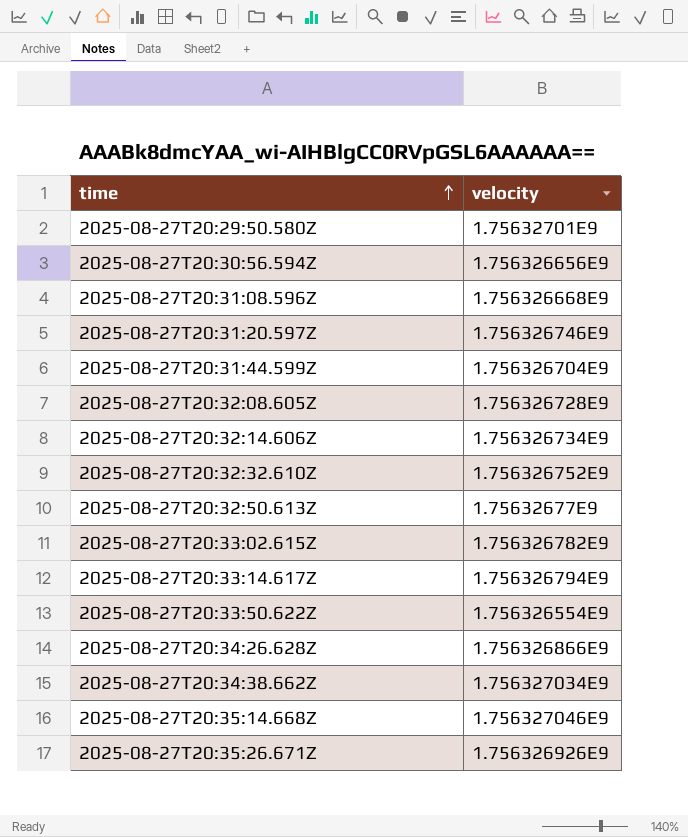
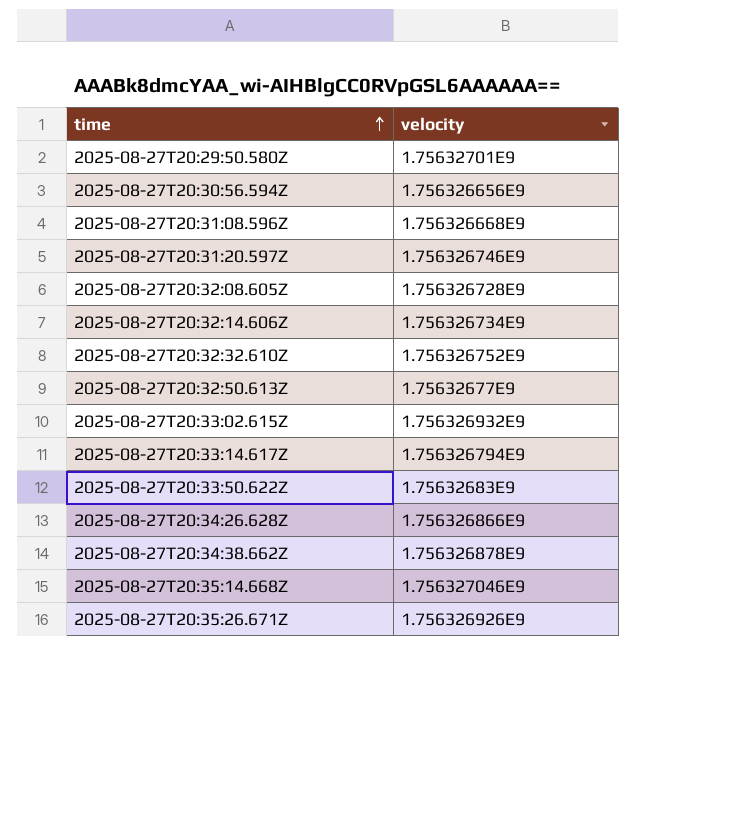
row 2025-08-27T20:31:44.599Z: 1.756326704E9 -> none
2025-08-27T20:33:02.615Z | velocity: 1.756326782E9 -> 1.756326932E9
2025-08-27T20:33:50.622Z | velocity: 1.756326554E9 -> 1.75632683E9
2025-08-27T20:34:38.662Z | velocity: 1.756327034E9 -> 1.756326878E9

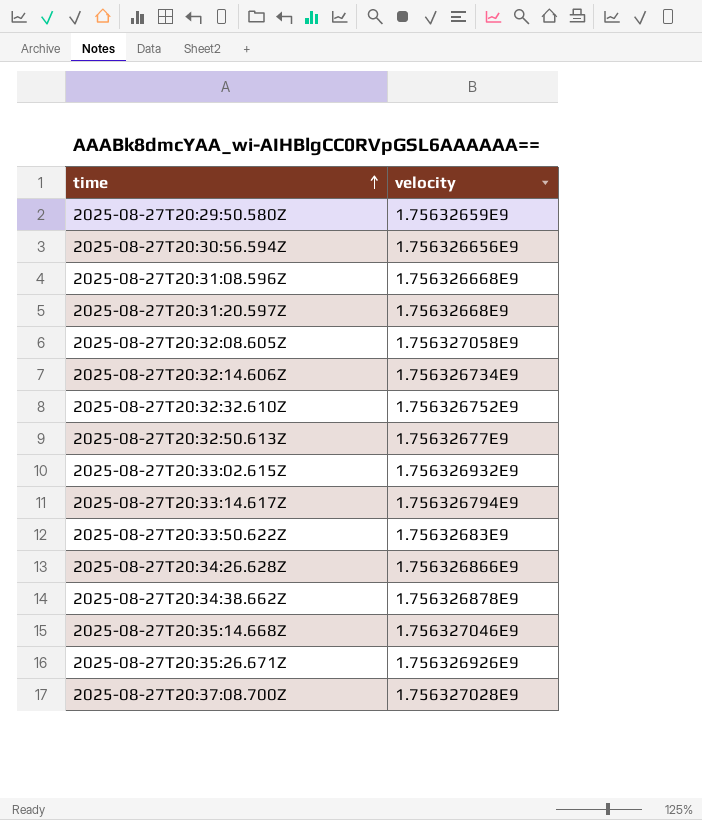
2025-08-27T20:29:50.580Z | velocity: 1.75632701E9 -> 1.75632659E9
2025-08-27T20:31:20.597Z | velocity: 1.756326746E9 -> 1.75632668E9
2025-08-27T20:32:08.605Z | velocity: 1.756326728E9 -> 1.756327058E9
row 2025-08-27T20:37:08.700Z: none -> 1.756327028E9

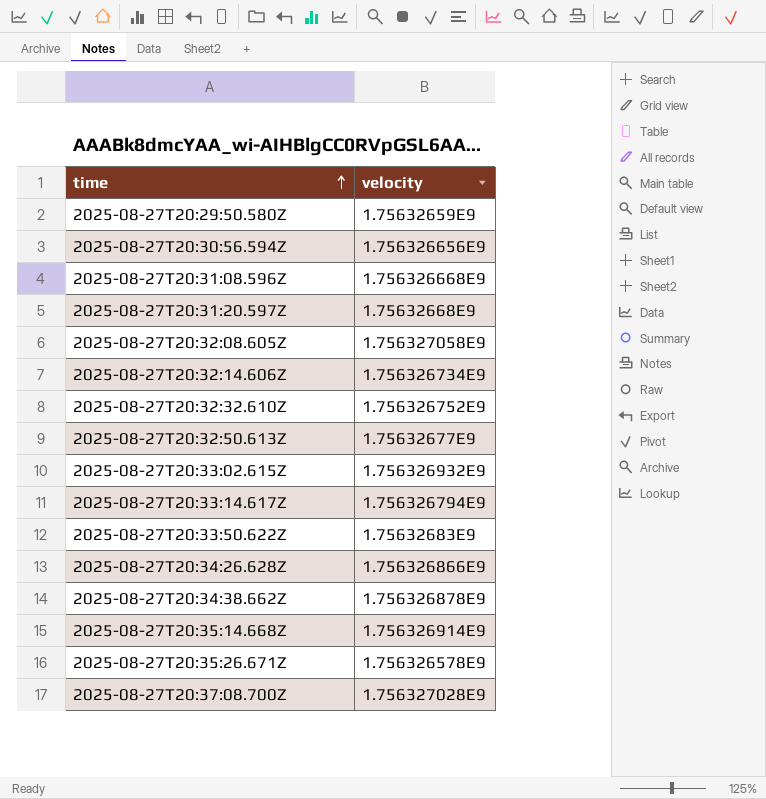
2025-08-27T20:35:14.668Z | velocity: 1.756327046E9 -> 1.756326914E9
2025-08-27T20:35:26.671Z | velocity: 1.756326926E9 -> 1.756326578E9

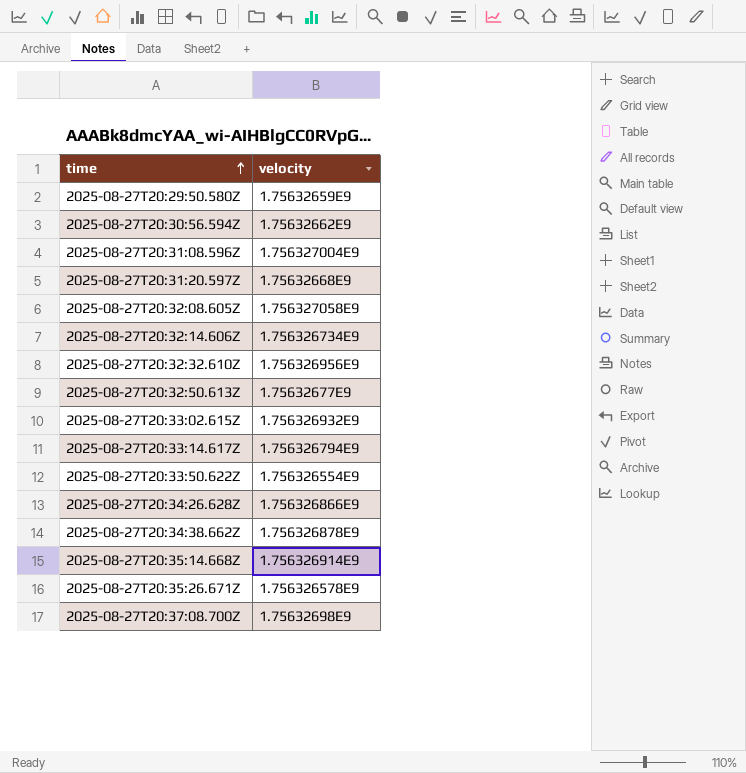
2025-08-27T20:30:56.594Z | velocity: 1.756326656E9 -> 1.75632662E9
2025-08-27T20:31:08.596Z | velocity: 1.756326668E9 -> 1.756327004E9
2025-08-27T20:32:32.610Z | velocity: 1.756326752E9 -> 1.756326956E9
2025-08-27T20:33:50.622Z | velocity: 1.75632683E9 -> 1.756326554E9
2025-08-27T20:37:08.700Z | velocity: 1.756327028E9 -> 1.75632698E9

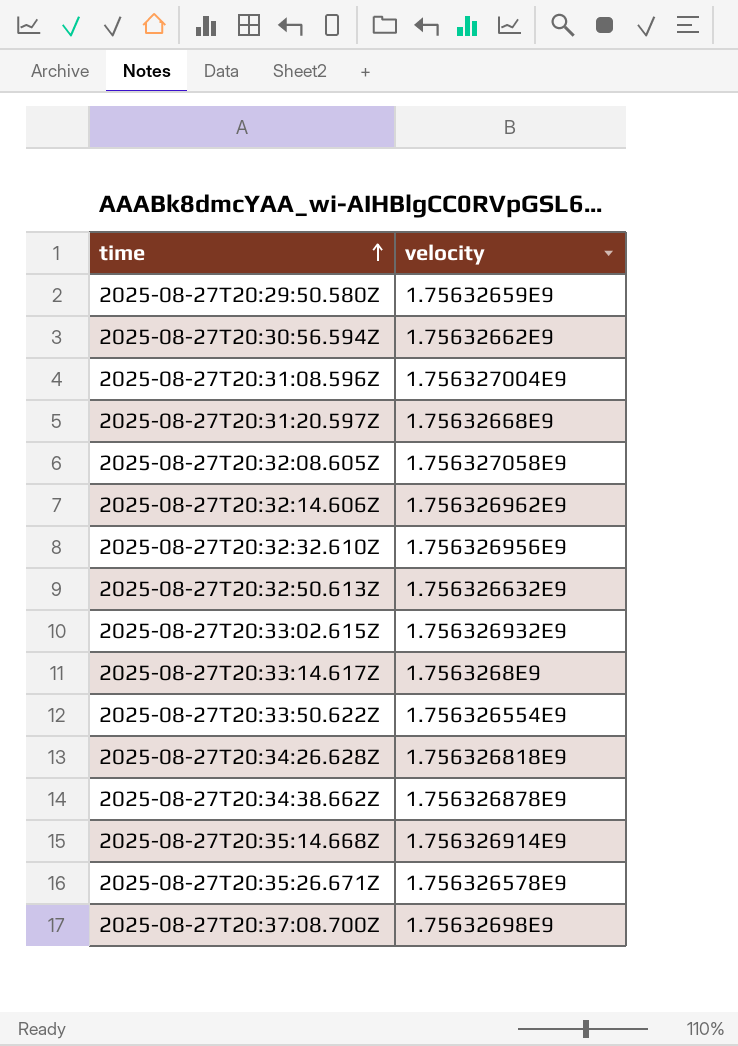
2025-08-27T20:32:14.606Z | velocity: 1.756326734E9 -> 1.756326962E9
2025-08-27T20:32:50.613Z | velocity: 1.75632677E9 -> 1.756326632E9
2025-08-27T20:33:14.617Z | velocity: 1.756326794E9 -> 1.7563268E9
2025-08-27T20:34:26.628Z | velocity: 1.756326866E9 -> 1.756326818E9

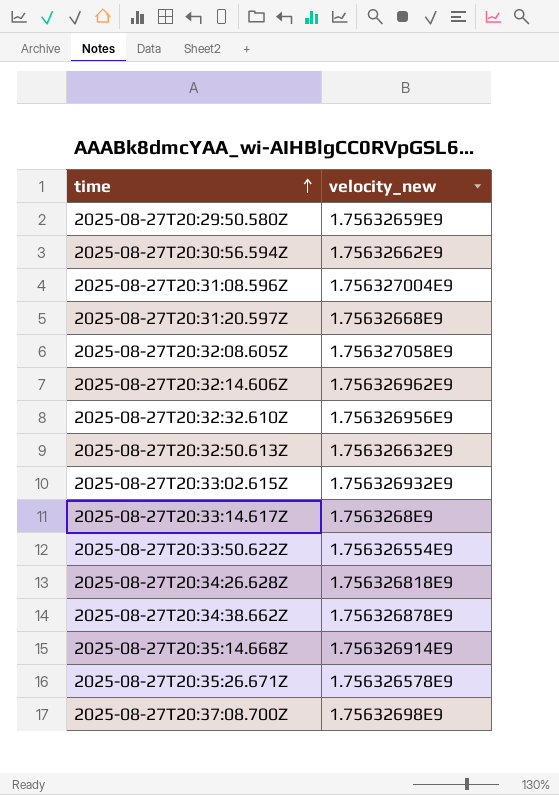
column name: velocity -> velocity_new

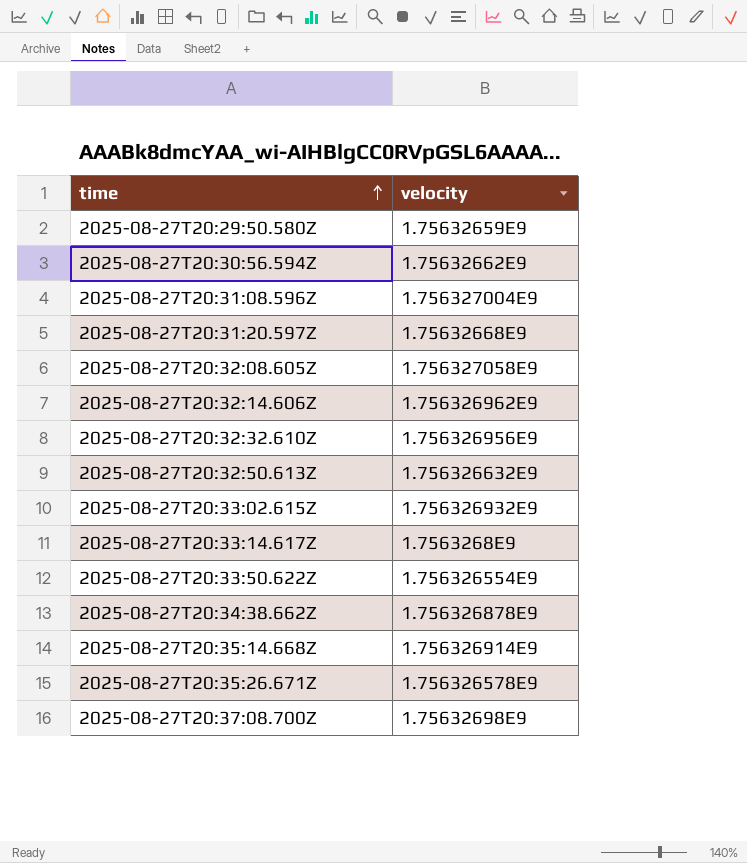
column name: velocity_new -> velocity
row 2025-08-27T20:34:26.628Z: 1.756326818E9 -> none

